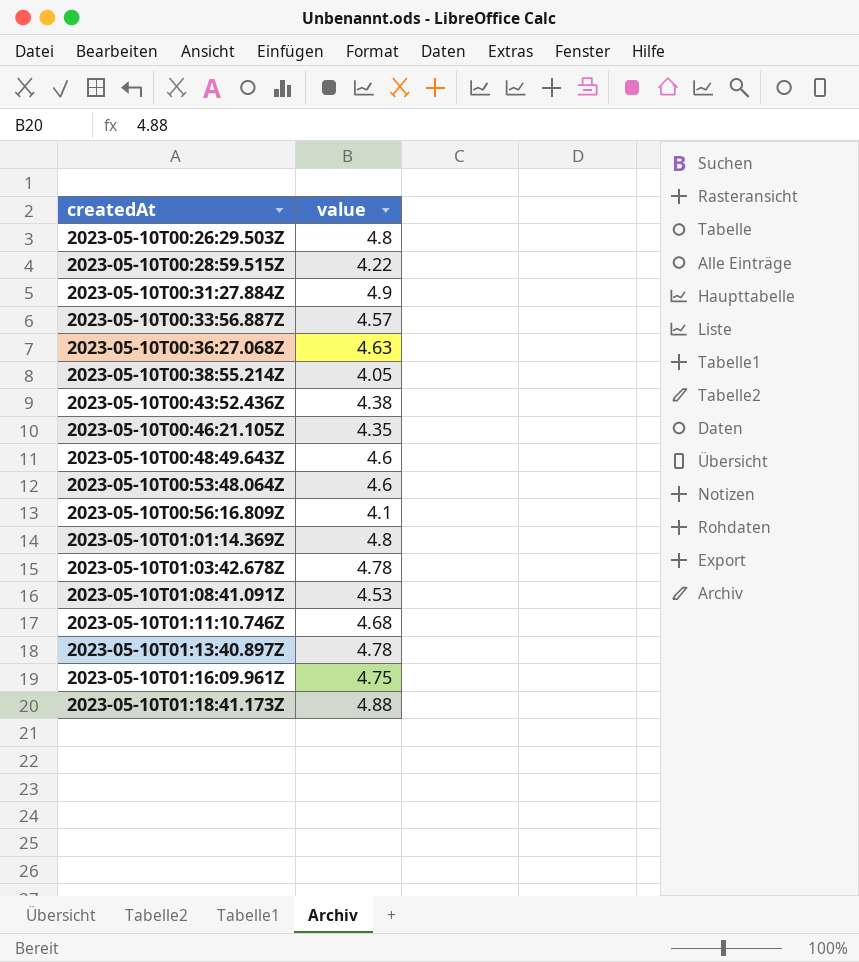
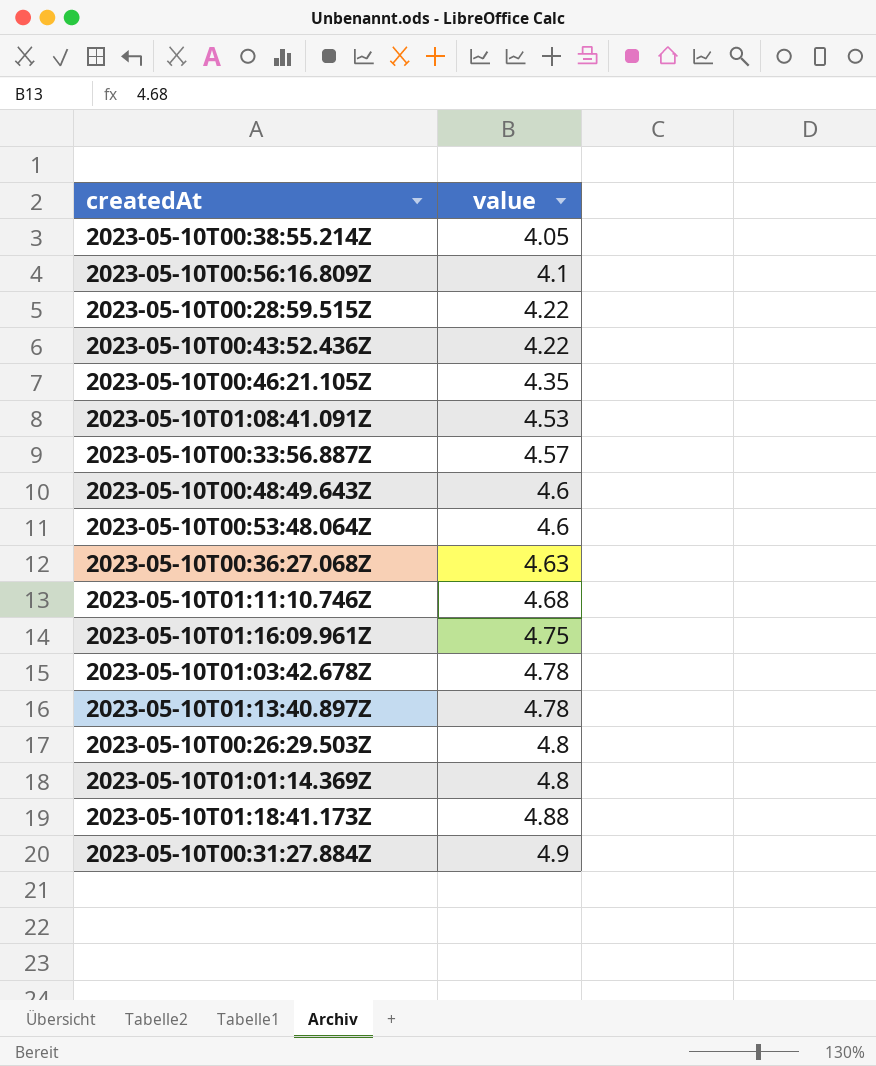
row order: createdAt ascending -> value ascending
2023-05-10T00:43:52.436Z | value: 4.38 -> 4.22

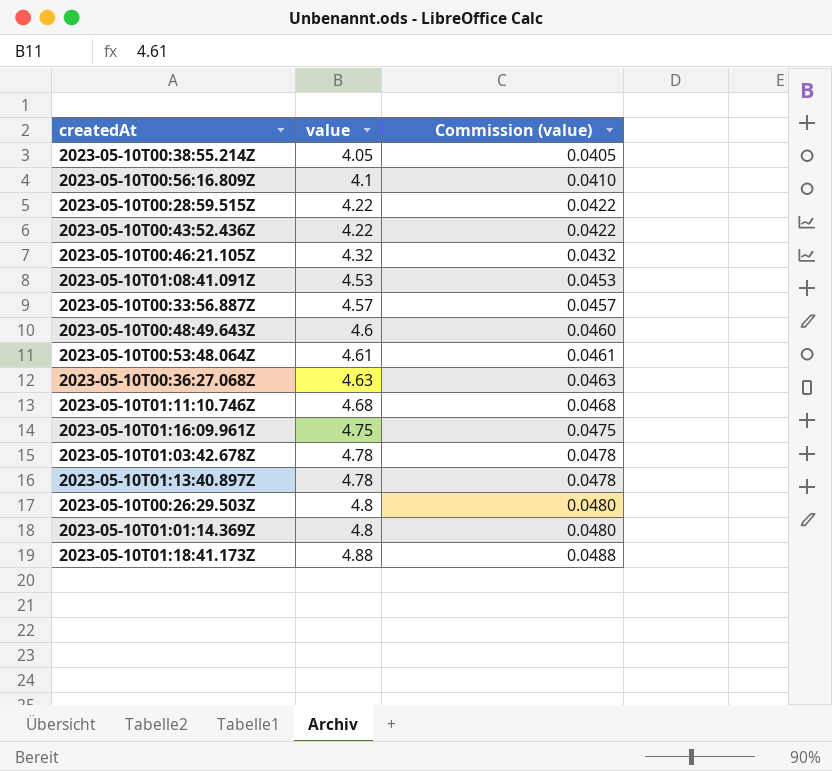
column Commission (value) | formula: none -> [value] * 0.01
row 2023-05-10T00:31:27.884Z: 4.9 -> none
2023-05-10T00:46:21.105Z | value: 4.35 -> 4.32
2023-05-10T00:53:48.064Z | value: 4.6 -> 4.61

